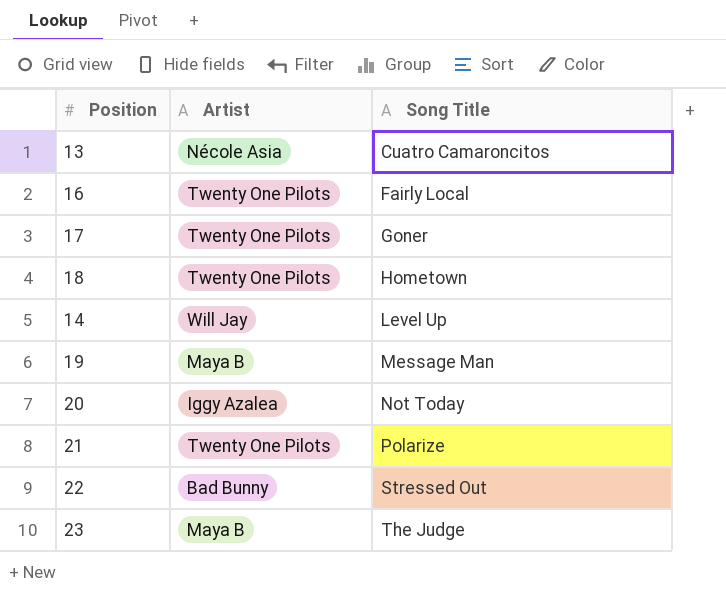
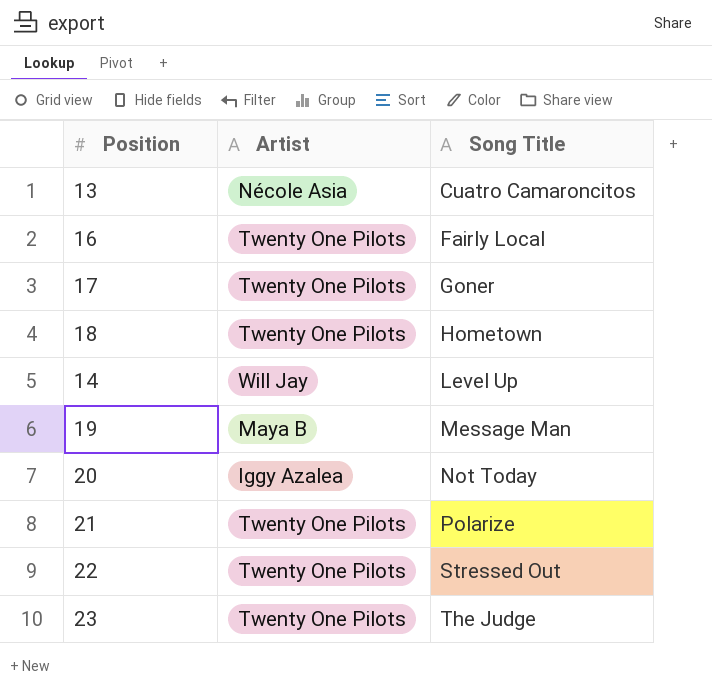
22 | Artist: Bad Bunny -> Twenty One Pilots
23 | Artist: Maya B -> Twenty One Pilots

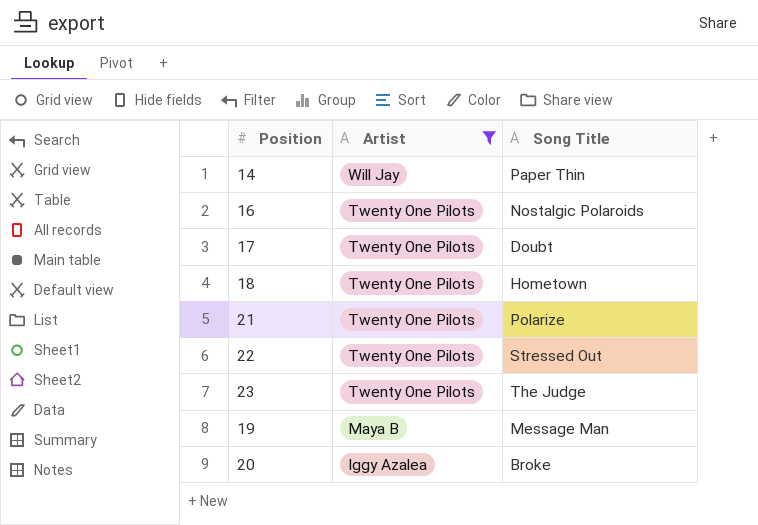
filter: none -> Artist != Nécole Asia
row order: Song Title ascending -> Artist descending
14 | Song Title: Level Up -> Paper Thin
16 | Song Title: Fairly Local -> Nostalgic Polaroids
17 | Song Title: Goner -> Doubt
20 | Song Title: Not Today -> Broke

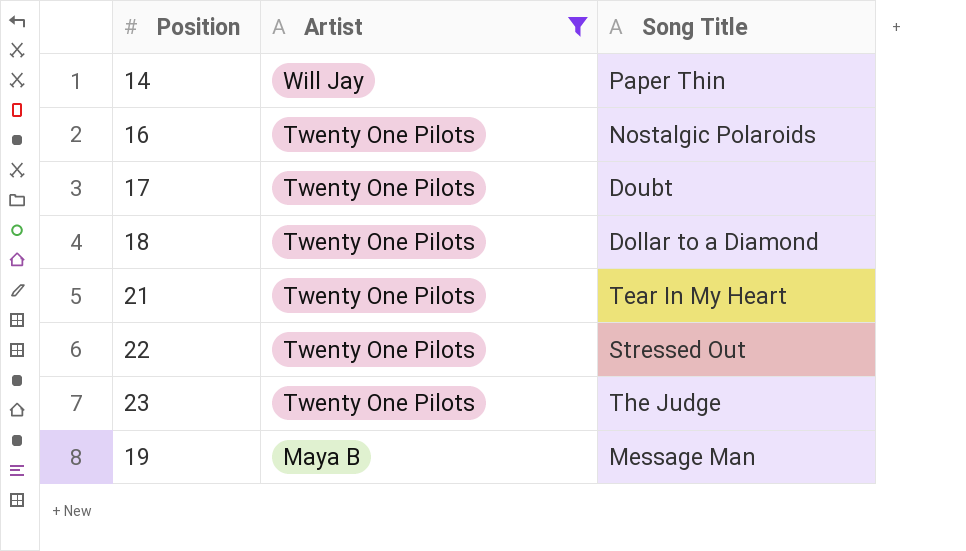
row 20: Iggy Azalea | Broke -> none
18 | Song Title: Hometown -> Dollar to a Diamond
21 | Song Title: Polarize -> Tear In My Heart

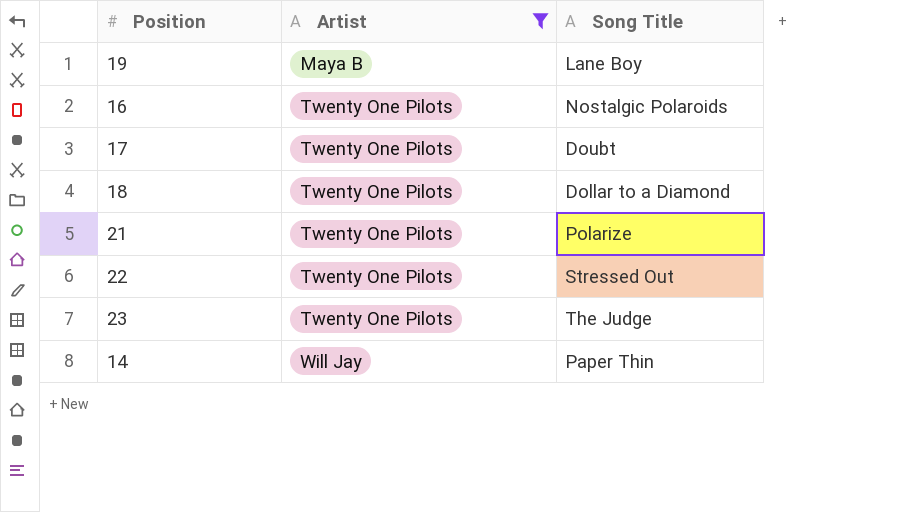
row order: Artist descending -> Artist ascending
19 | Song Title: Message Man -> Lane Boy
21 | Song Title: Tear In My Heart -> Polarize

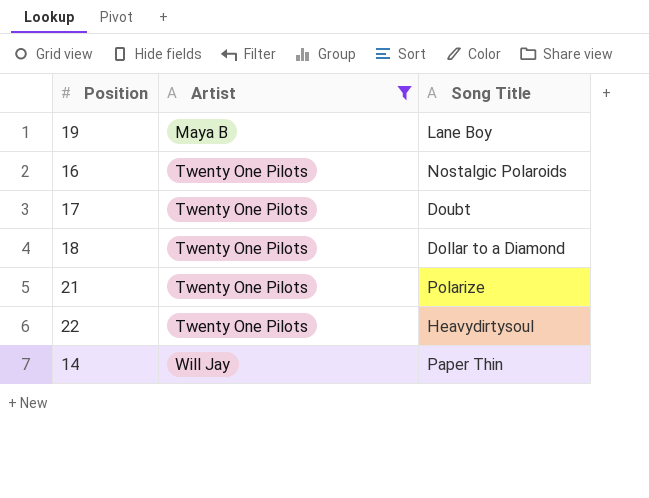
row 23: Twenty One Pilots | The Judge -> none
22 | Song Title: Stressed Out -> Heavydirtysoul

